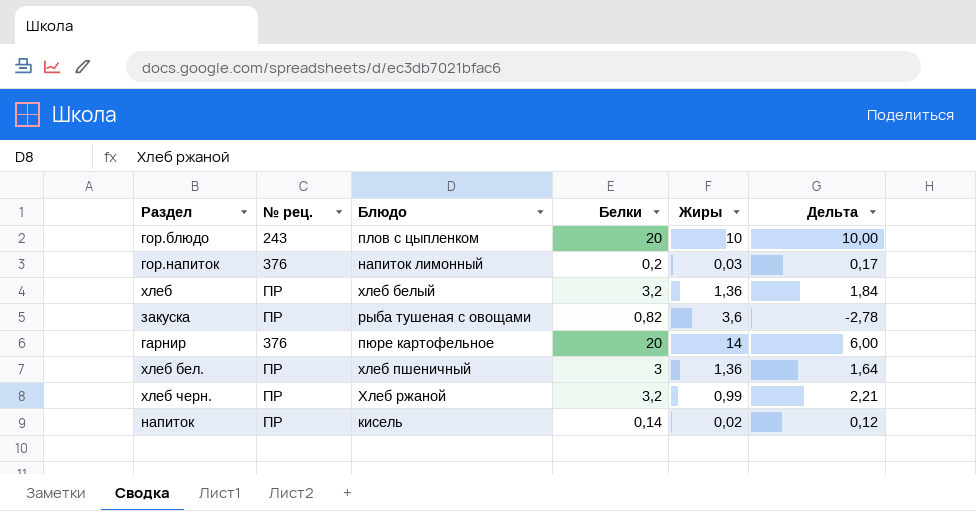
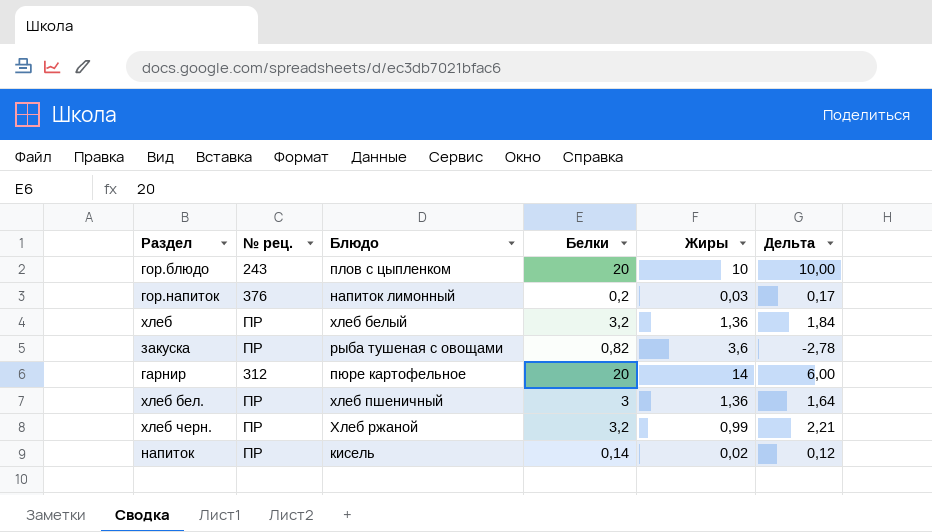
гарнир | № рец.: 376 -> 312

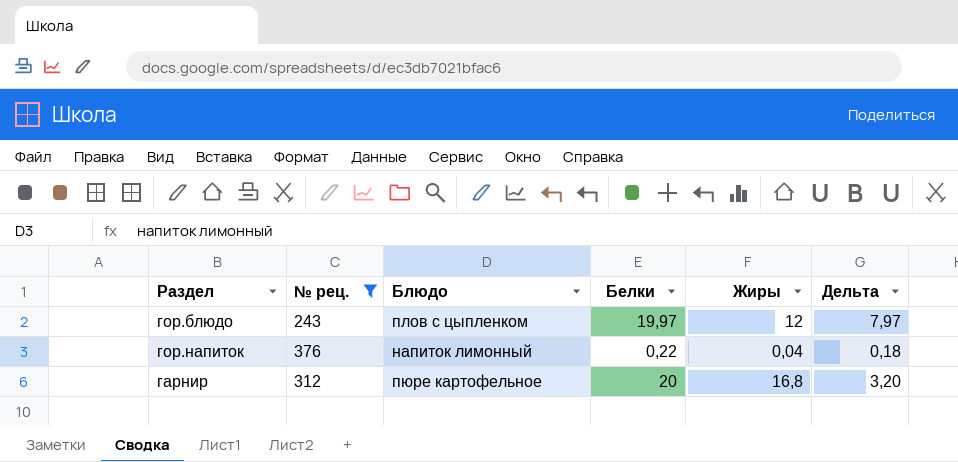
filter: none -> № рец. != ПР
гор.блюдо | Белки: 20 -> 19,97
гор.блюдо | Жиры: 10 -> 12
гор.блюдо | Дельта: 10,00 -> 7,97
гор.напиток | Белки: 0,2 -> 0,22
гор.напиток | Жиры: 0,03 -> 0,04
гор.напиток | Дельта: 0,17 -> 0,18
гарнир | Жиры: 14 -> 16,8
гарнир | Дельта: 6,00 -> 3,20

